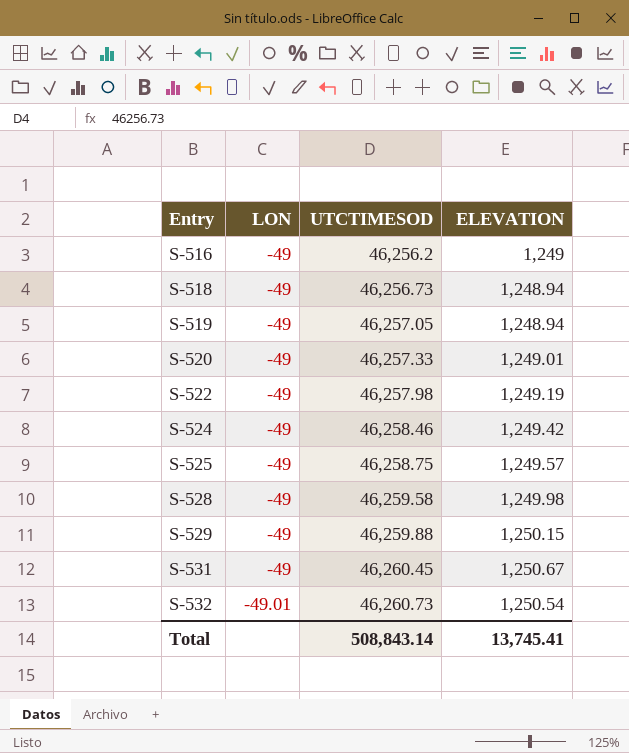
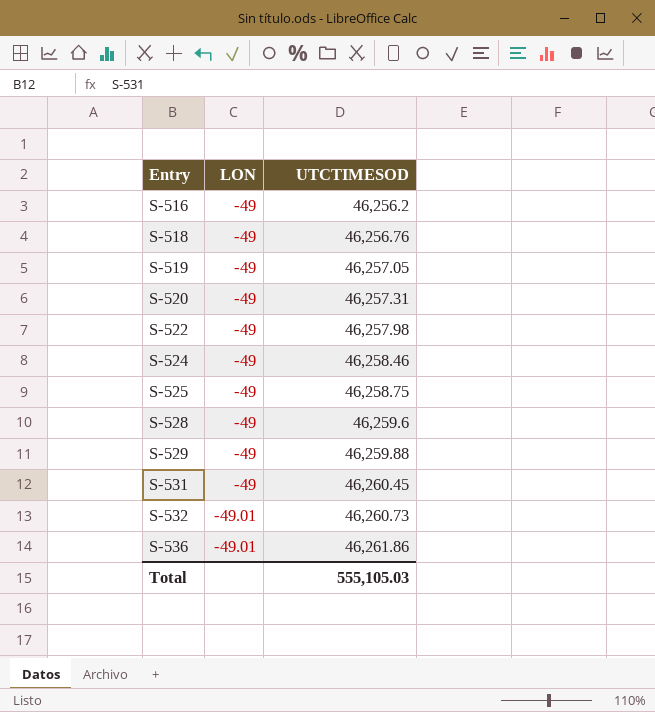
column ELEVATION | position: 4 -> none
S-518 | UTCTIMESOD: 46,256.73 -> 46,256.76
S-520 | UTCTIMESOD: 46,257.33 -> 46,257.31
S-528 | UTCTIMESOD: 46,259.58 -> 46,259.6
row S-536: none -> -49.01 | 46,261.86
Total | UTCTIMESOD: 508,843.14 -> 555,105.03

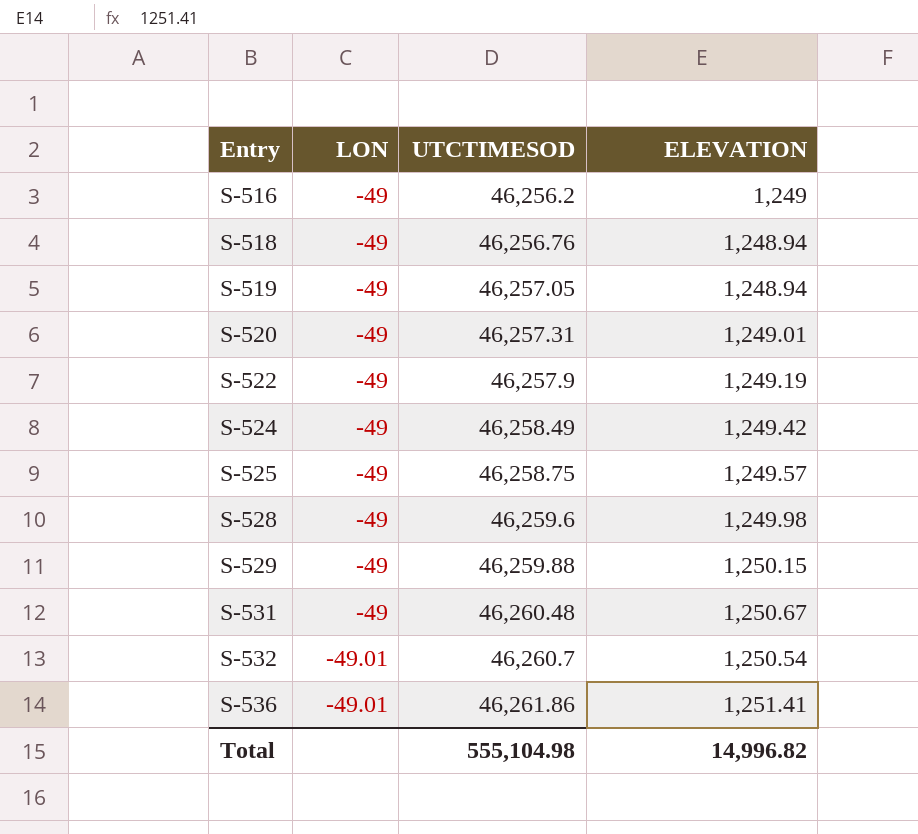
column ELEVATION | position: none -> 4
S-522 | UTCTIMESOD: 46,257.98 -> 46,257.9
S-524 | UTCTIMESOD: 46,258.46 -> 46,258.49
S-531 | UTCTIMESOD: 46,260.45 -> 46,260.48
S-532 | UTCTIMESOD: 46,260.73 -> 46,260.7
Total | UTCTIMESOD: 555,105.03 -> 555,104.98

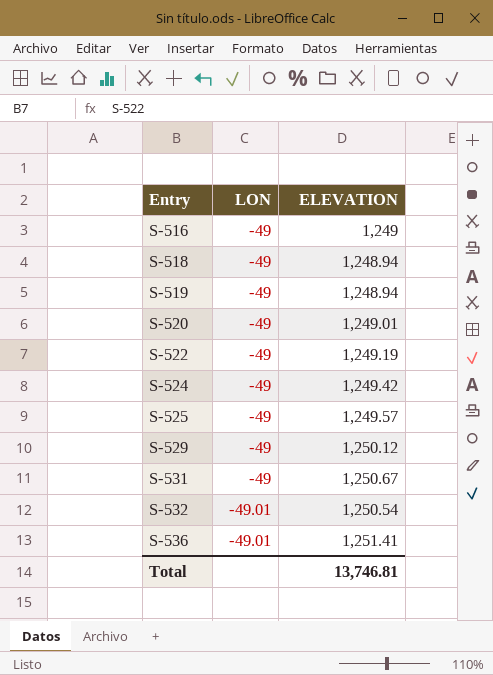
column UTCTIMESOD | position: 3 -> none
row S-528: -49 | 46,259.6 | 1,249.98 -> none
S-529 | ELEVATION: 1,250.15 -> 1,250.12
Total | ELEVATION: 14,996.82 -> 13,746.81

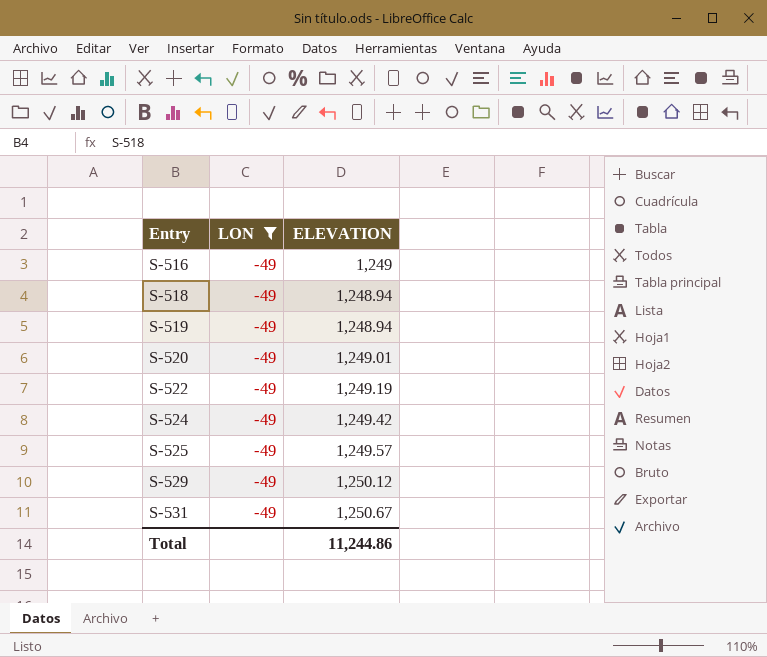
filter: none -> LON = -49
Total | ELEVATION: 13,746.81 -> 11,244.86

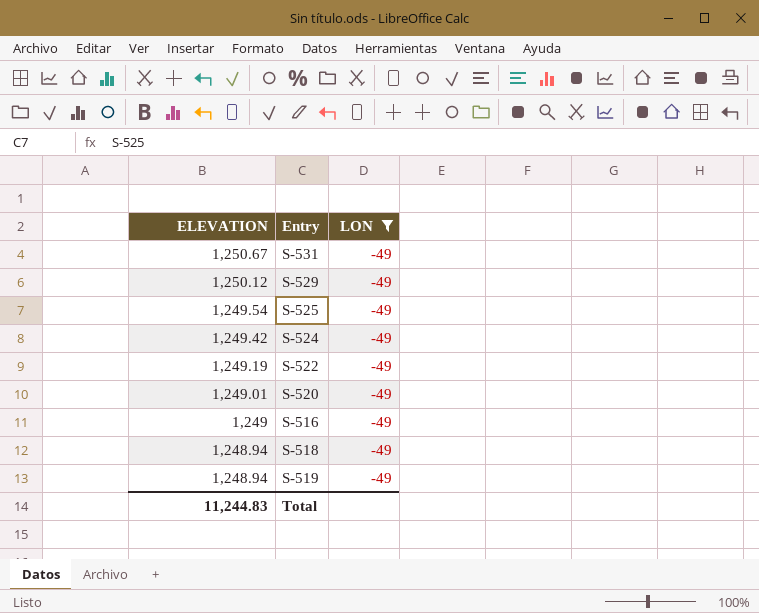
row order: Entry ascending -> ELEVATION descending
column ELEVATION | position: 3 -> 1
S-525 | ELEVATION: 1,249.57 -> 1,249.54
Total | ELEVATION: 11,244.86 -> 11,244.83

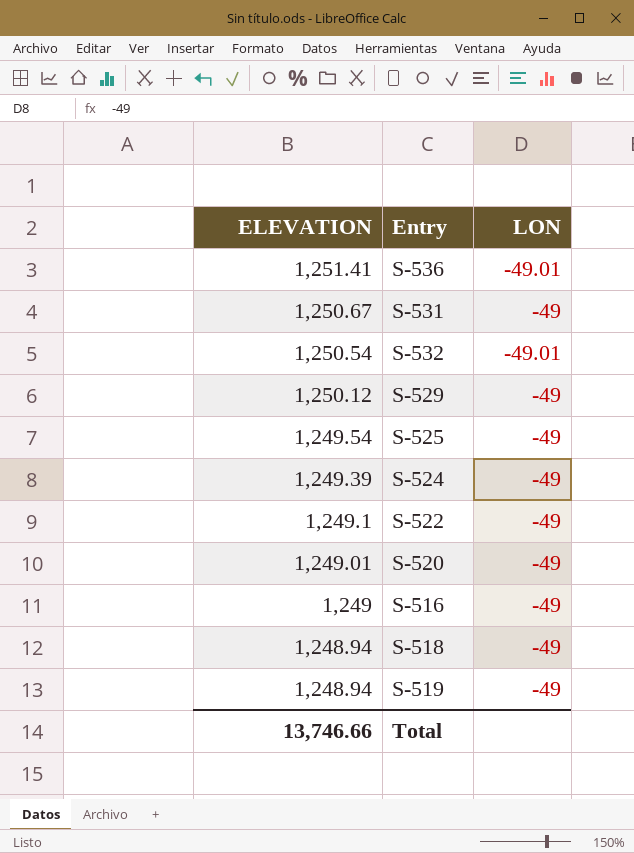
filter: LON = -49 -> none
S-524 | ELEVATION: 1,249.42 -> 1,249.39
S-522 | ELEVATION: 1,249.19 -> 1,249.1
Total | ELEVATION: 11,244.83 -> 13,746.66

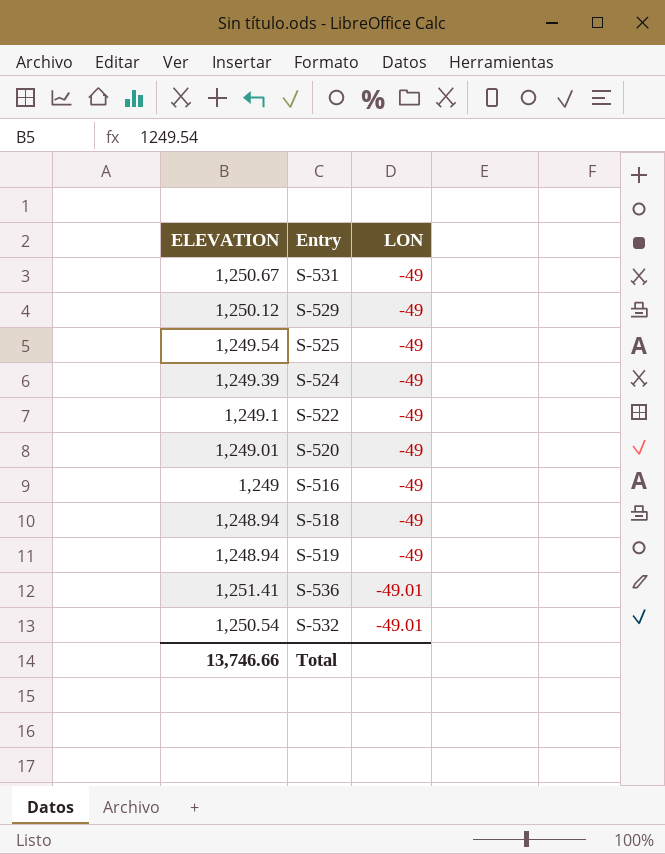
row order: ELEVATION descending -> LON descending

